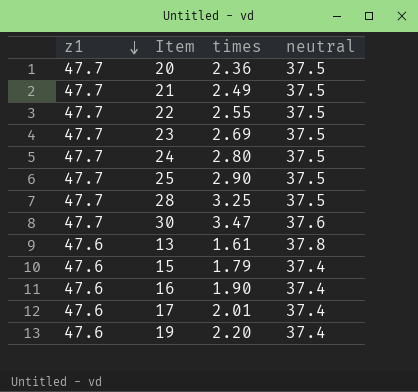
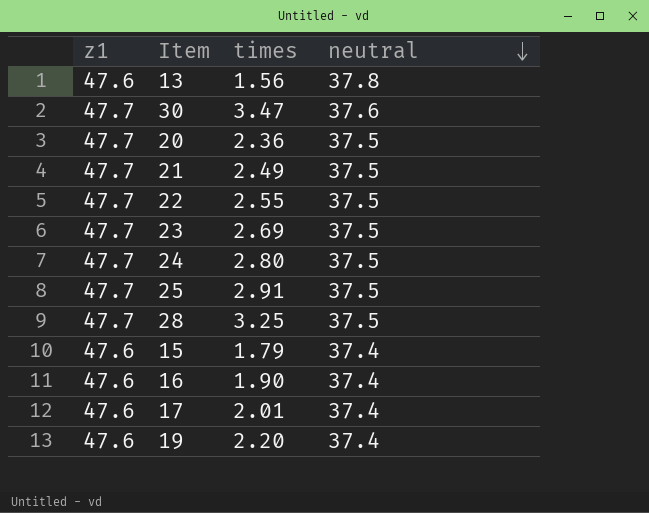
row order: z1 descending -> neutral descending
13 | times: 1.61 -> 1.56
25 | times: 2.90 -> 2.91

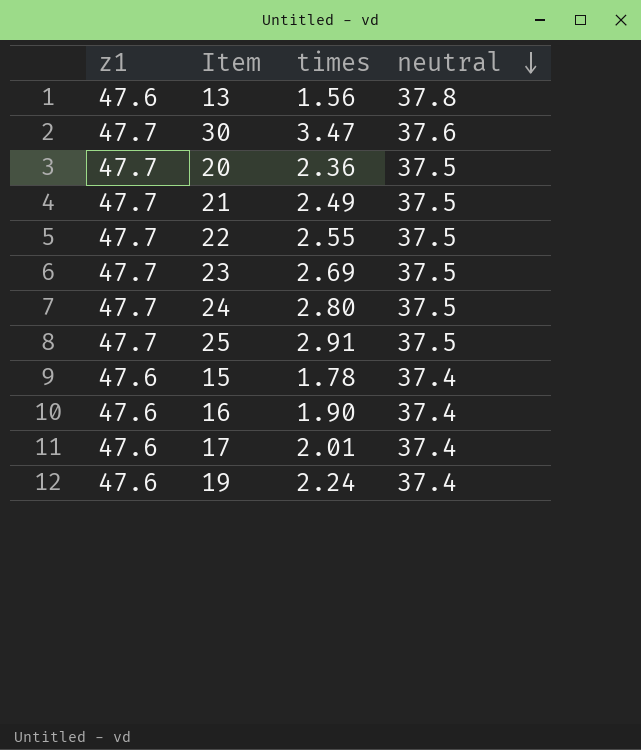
row 28: 47.7 | 3.25 | 37.5 -> none
15 | times: 1.79 -> 1.78
19 | times: 2.20 -> 2.24

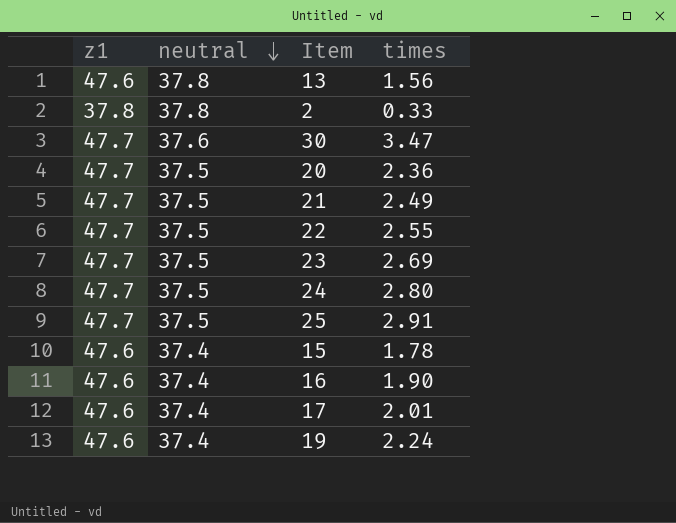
column neutral | position: 4 -> 2
row 2: none -> 37.8 | 37.8 | 0.33

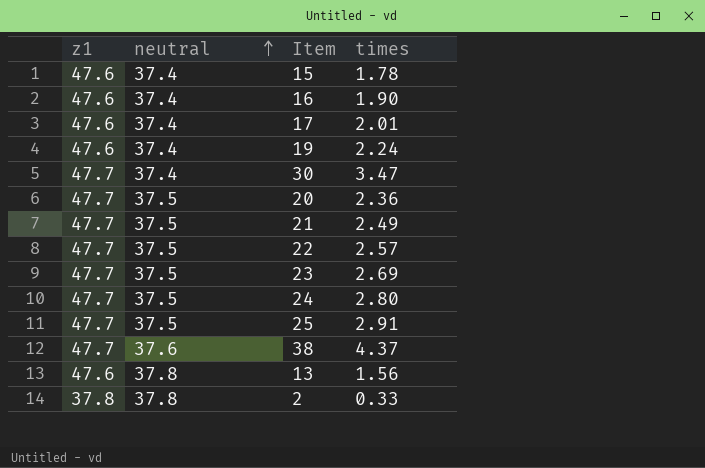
row order: neutral descending -> neutral ascending
30 | neutral: 37.6 -> 37.4
22 | times: 2.55 -> 2.57
row 38: none -> 47.7 | 37.6 | 4.37

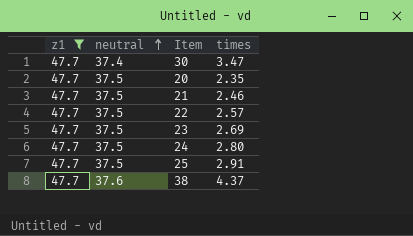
filter: none -> z1 = 47.7
20 | times: 2.36 -> 2.35
21 | times: 2.49 -> 2.46

